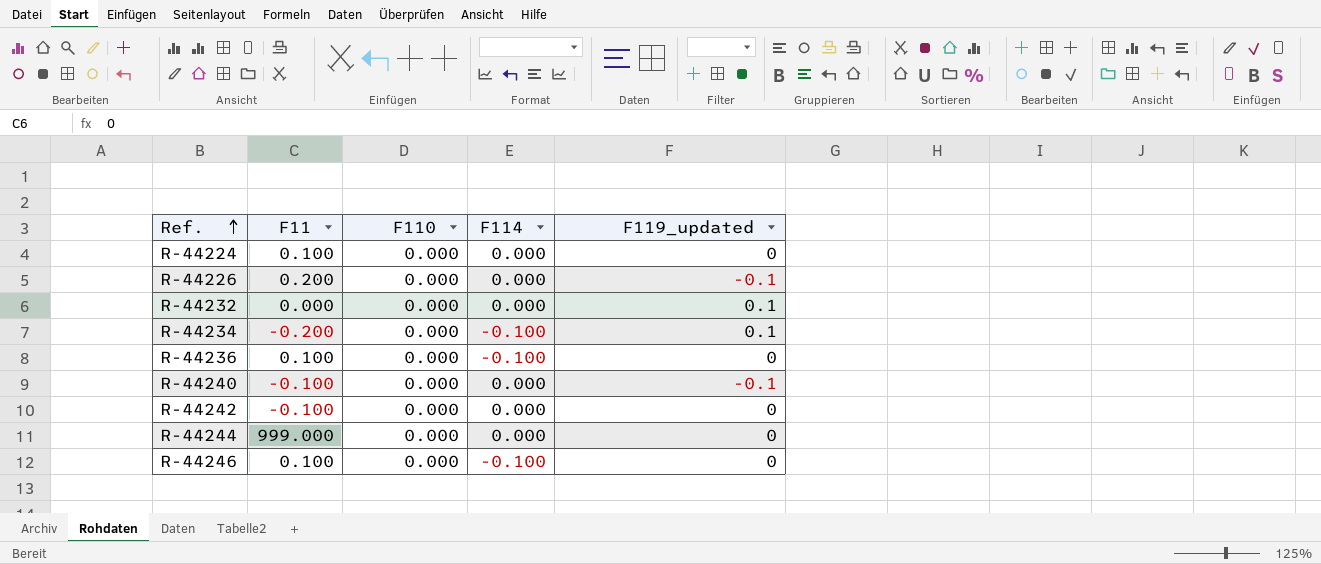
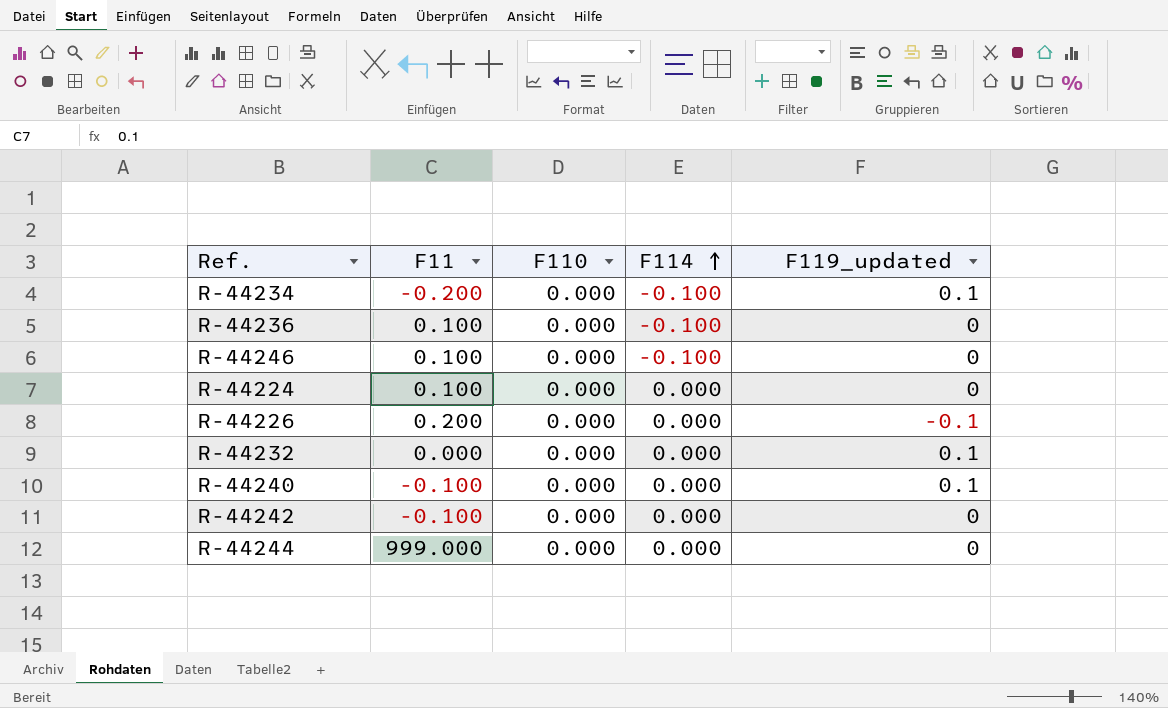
row order: Ref. ascending -> F114 ascending
R-44240 | F119_updated: -0.1 -> 0.1

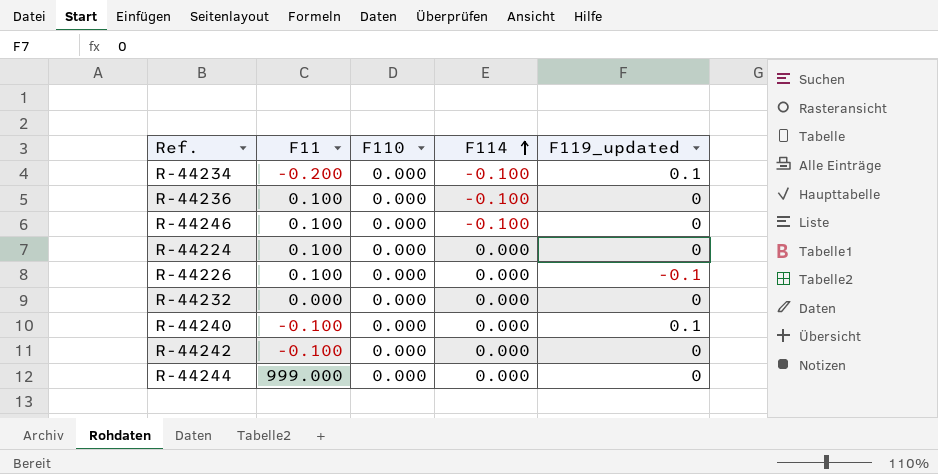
R-44226 | F11: 0.200 -> 0.100
R-44232 | F119_updated: 0.1 -> 0

